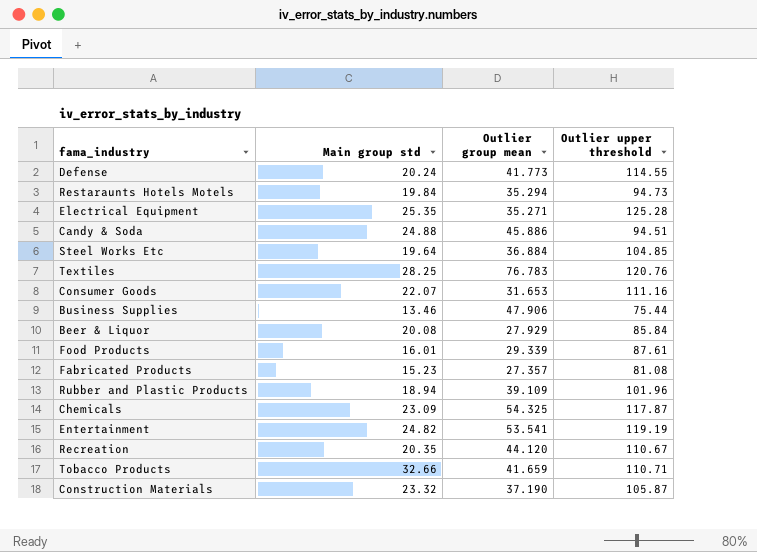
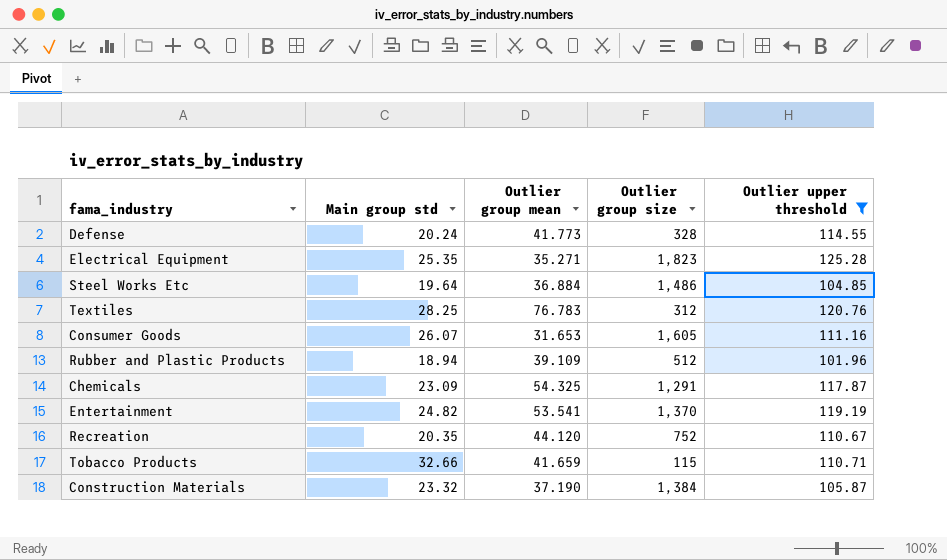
filter: none -> Outlier upper threshold >= 101.96
column Outlier group size | position: none -> 4
Consumer Goods | Main group std: 22.07 -> 26.07

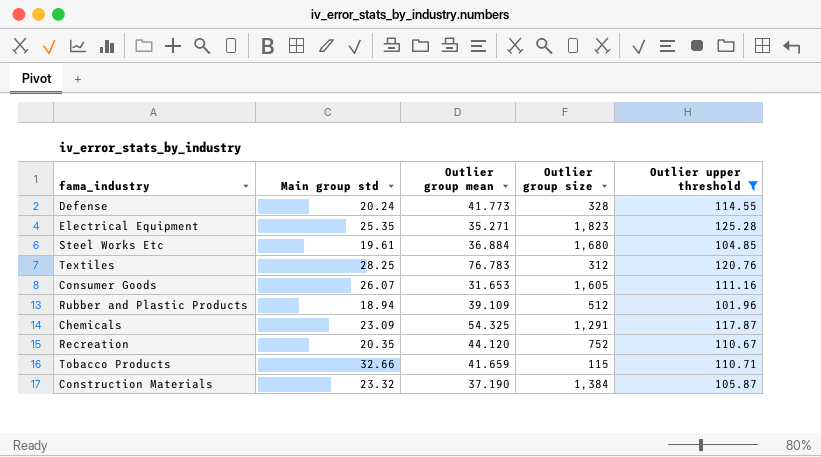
row Entertainment: 24.82 | 53.541 | 1,370 | 119.19 -> none
Steel Works Etc | Main group std: 19.64 -> 19.61
Steel Works Etc | Outlier group size: 1,486 -> 1,680

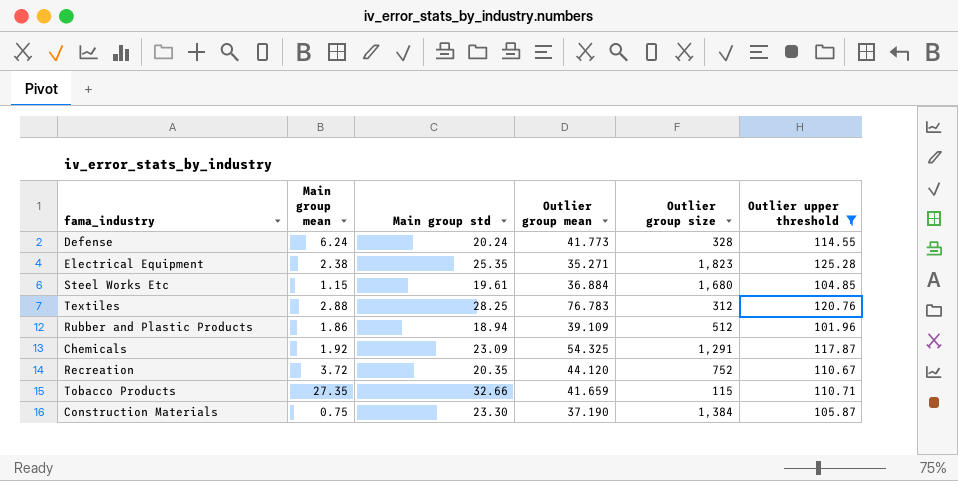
column Main group mean | position: none -> 2
row Consumer Goods: 26.07 | 31.653 | 1,605 | 111.16 -> none
Construction Materials | Main group std: 23.32 -> 23.30

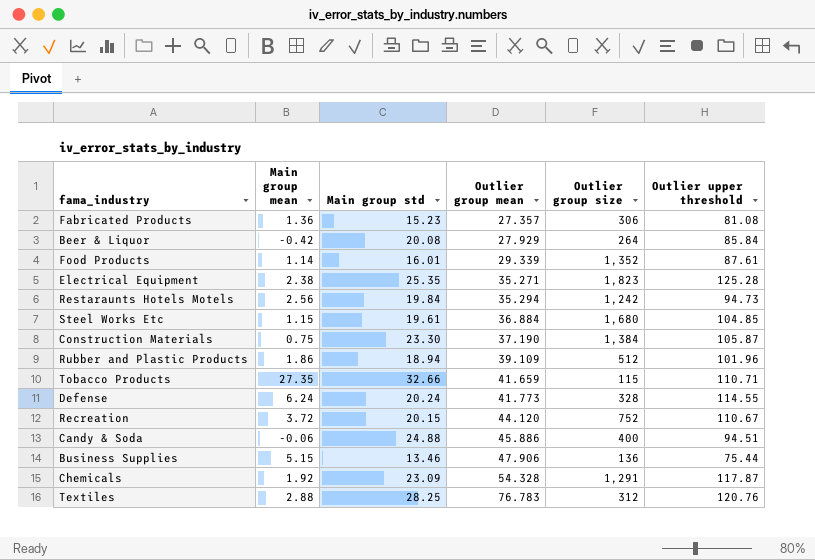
filter: Outlier upper threshold >= 101.96 -> none
row order: none -> Outlier group mean ascending
Recreation | Main group std: 20.35 -> 20.15
Chemicals | Outlier group mean: 54.325 -> 54.328

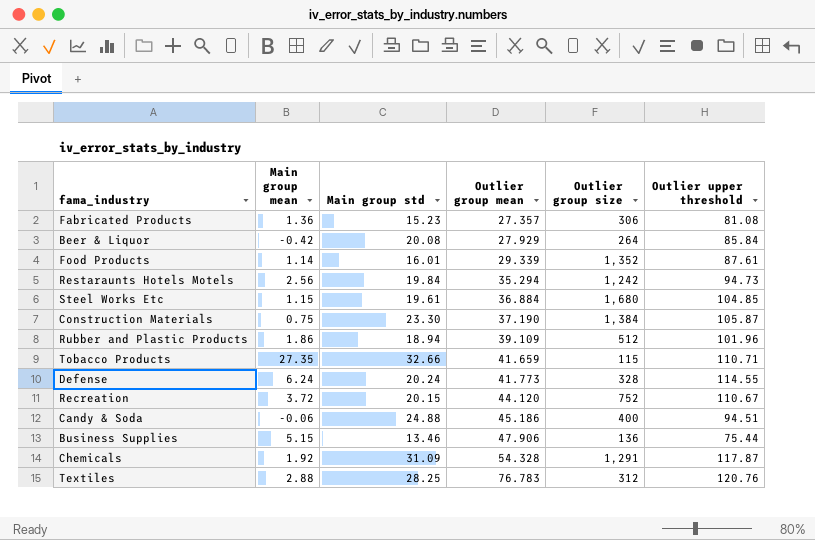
row Electrical Equipment: 2.38 | 25.35 | 35.271 | 1,823 | 125.28 -> none
Candy & Soda | Outlier group mean: 45.886 -> 45.186
Chemicals | Main group std: 23.09 -> 31.09

